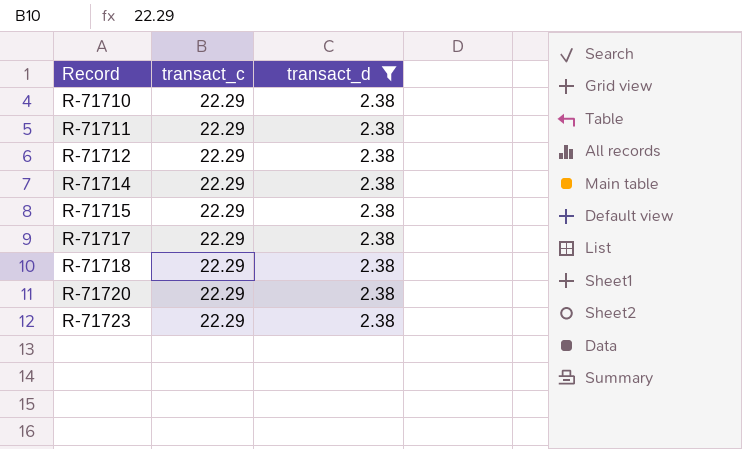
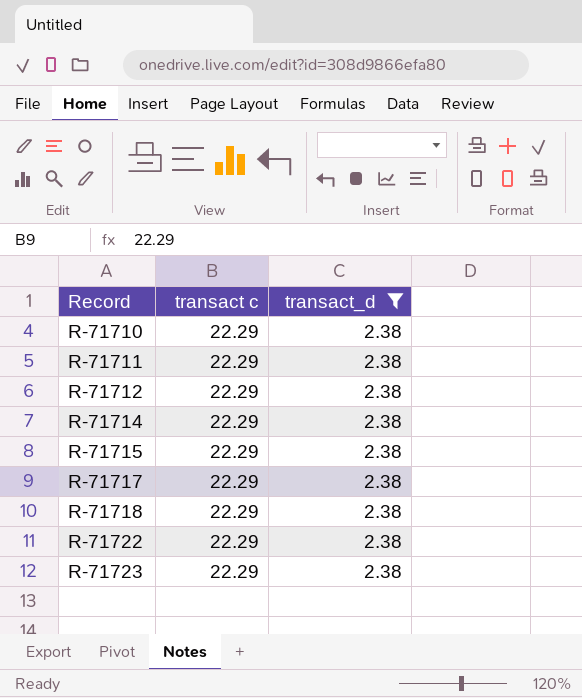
column name: transact_c -> transact c
row R-71720: 22.29 | 2.38 -> none
row R-71722: none -> 22.29 | 2.38

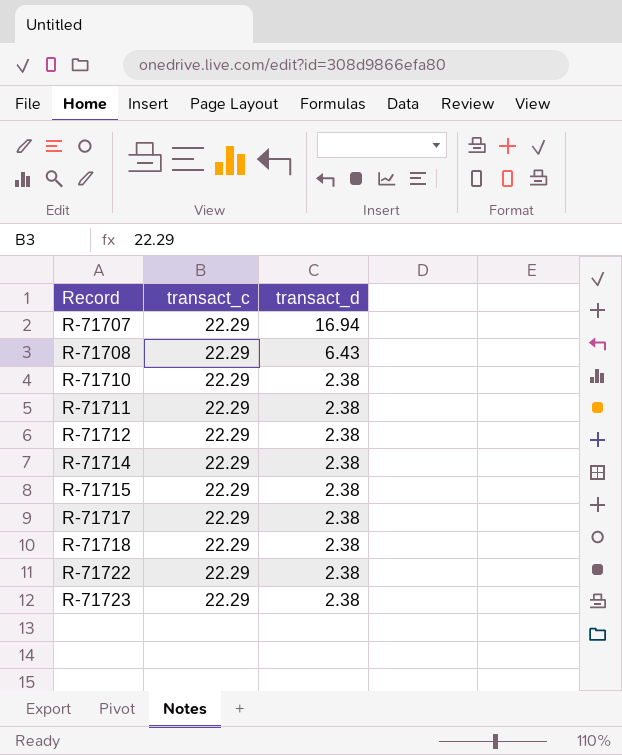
filter: transact_d = 2.38 -> none
column name: transact c -> transact_c

